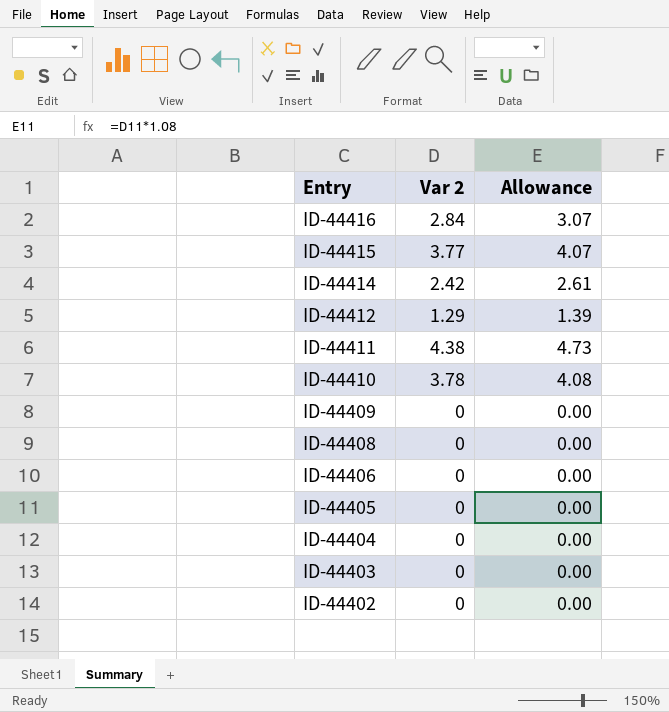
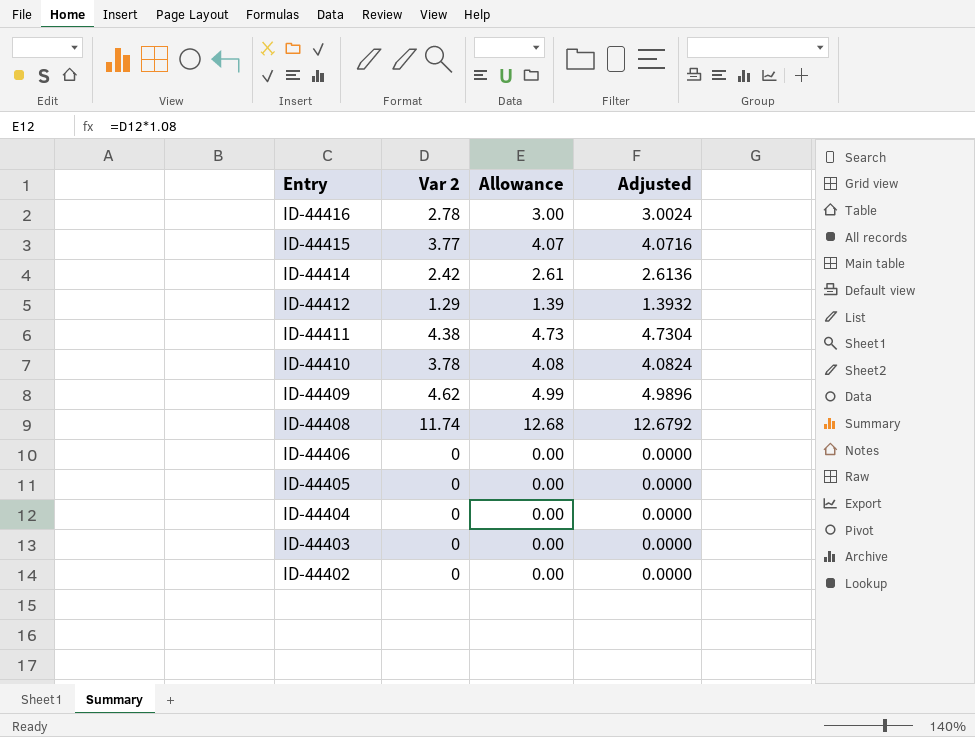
column Adjusted | formula: none -> [Var 2] * 1.08
ID-44416 | Var 2: 2.84 -> 2.78
ID-44416 | Allowance: 3.07 -> 3.00
ID-44409 | Var 2: 0 -> 4.62
ID-44409 | Allowance: 0.00 -> 4.99
ID-44408 | Var 2: 0 -> 11.74
ID-44408 | Allowance: 0.00 -> 12.68

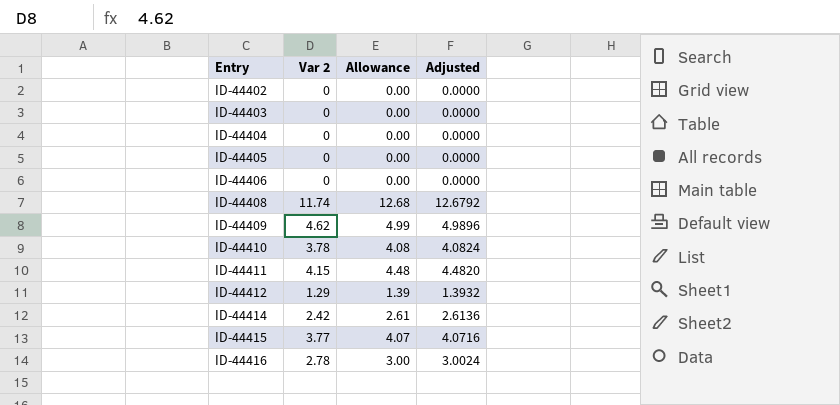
row order: Entry descending -> Entry ascending
ID-44411 | Var 2: 4.38 -> 4.15
ID-44411 | Allowance: 4.73 -> 4.48
ID-44411 | Adjusted: 4.7304 -> 4.4820

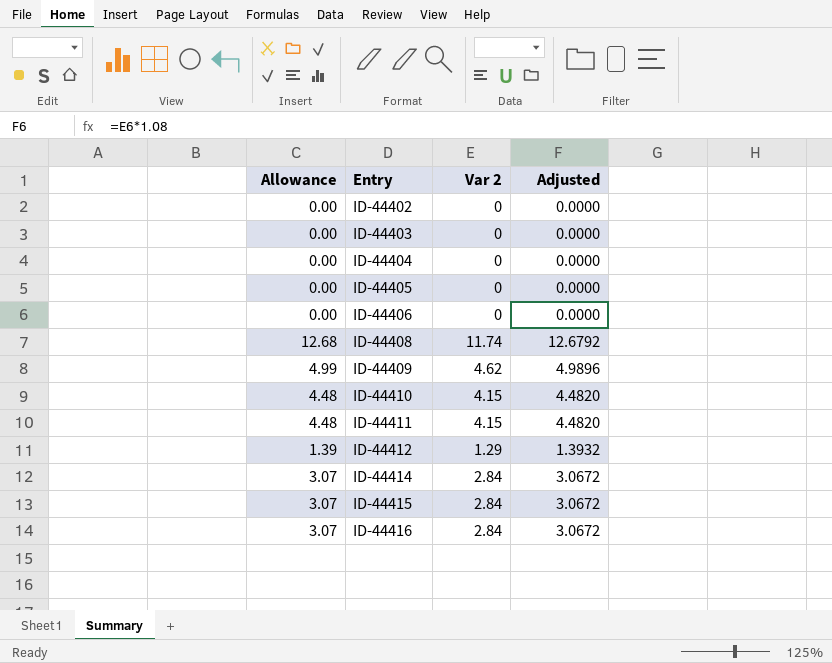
column Allowance | position: 3 -> 1
ID-44410 | Allowance: 4.08 -> 4.48
ID-44410 | Var 2: 3.78 -> 4.15
ID-44410 | Adjusted: 4.0824 -> 4.4820
ID-44414 | Allowance: 2.61 -> 3.07
ID-44414 | Var 2: 2.42 -> 2.84
ID-44414 | Adjusted: 2.6136 -> 3.0672
ID-44415 | Allowance: 4.07 -> 3.07
ID-44415 | Var 2: 3.77 -> 2.84
ID-44415 | Adjusted: 4.0716 -> 3.0672
ID-44416 | Allowance: 3.00 -> 3.07
ID-44416 | Var 2: 2.78 -> 2.84
ID-44416 | Adjusted: 3.0024 -> 3.0672

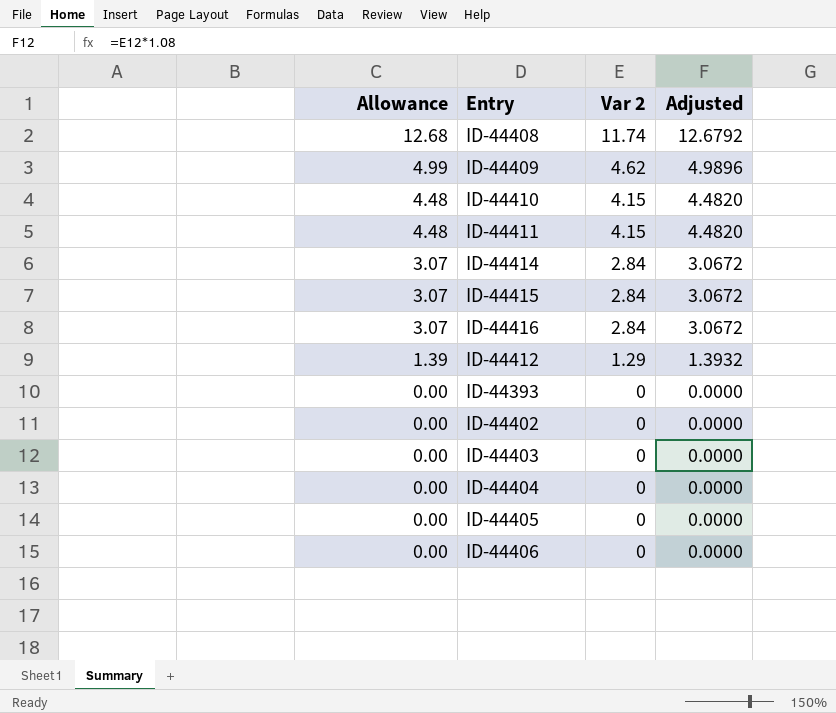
row order: Entry ascending -> Allowance descending
row ID-44393: none -> 0.00 | 0 | 0.0000

